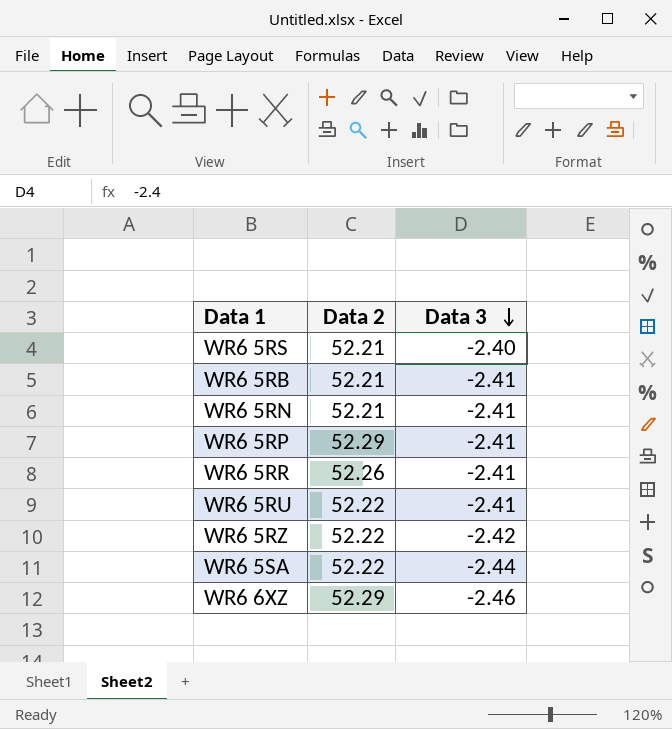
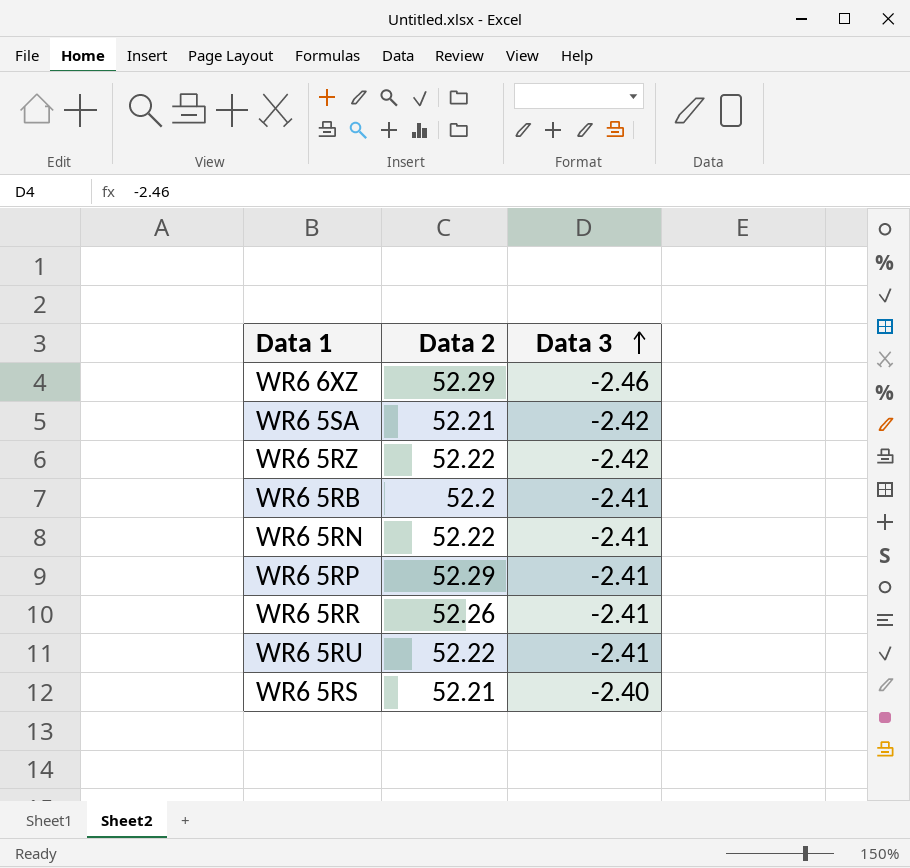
row order: Data 3 descending -> Data 3 ascending
WR6 5SA | Data 2: 52.22 -> 52.21
WR6 5SA | Data 3: -2.44 -> -2.42
WR6 5RB | Data 2: 52.21 -> 52.2
WR6 5RN | Data 2: 52.21 -> 52.22

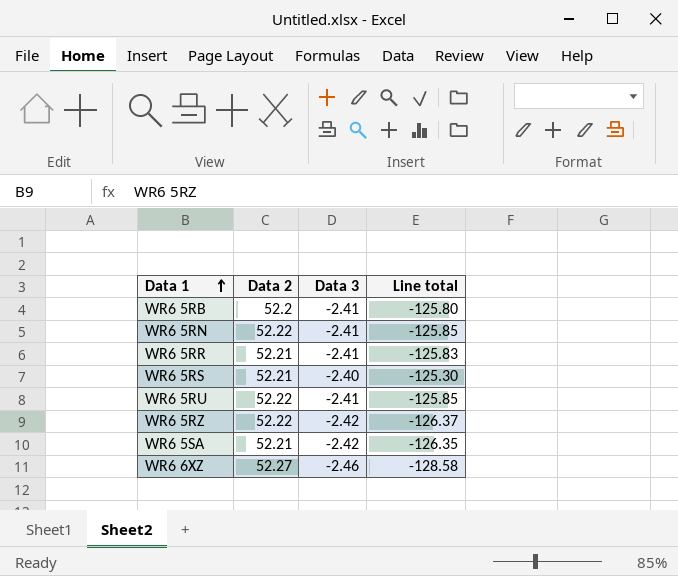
row order: Data 3 ascending -> Data 1 ascending
column Line total | formula: none -> [Data 2] * [Data 3]
row WR6 5RP: 52.29 | -2.41 -> none
WR6 5RR | Data 2: 52.26 -> 52.21
WR6 6XZ | Data 2: 52.29 -> 52.27

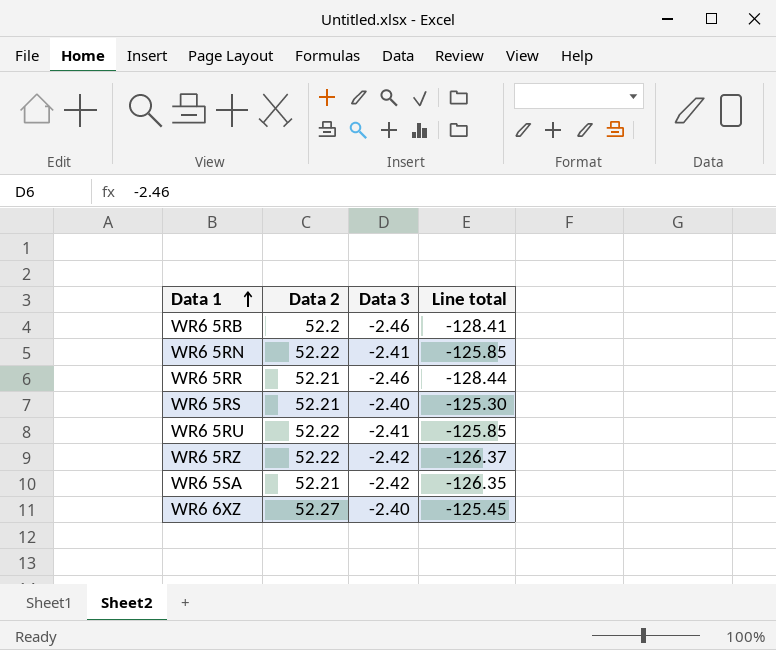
WR6 5RB | Data 3: -2.41 -> -2.46
WR6 5RB | Line total: -125.80 -> -128.41
WR6 5RR | Data 3: -2.41 -> -2.46
WR6 5RR | Line total: -125.83 -> -128.44
WR6 6XZ | Data 3: -2.46 -> -2.40
WR6 6XZ | Line total: -128.58 -> -125.45

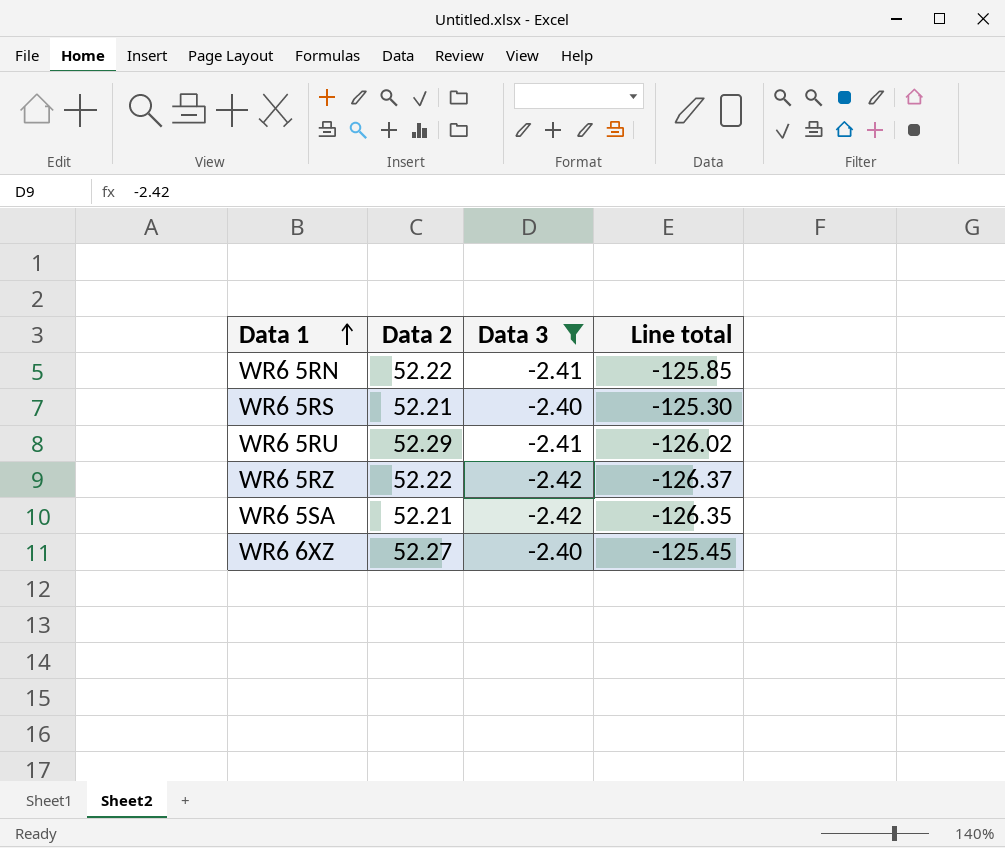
filter: none -> Data 3 != -2.46
WR6 5RU | Data 2: 52.22 -> 52.29
WR6 5RU | Line total: -125.85 -> -126.02

